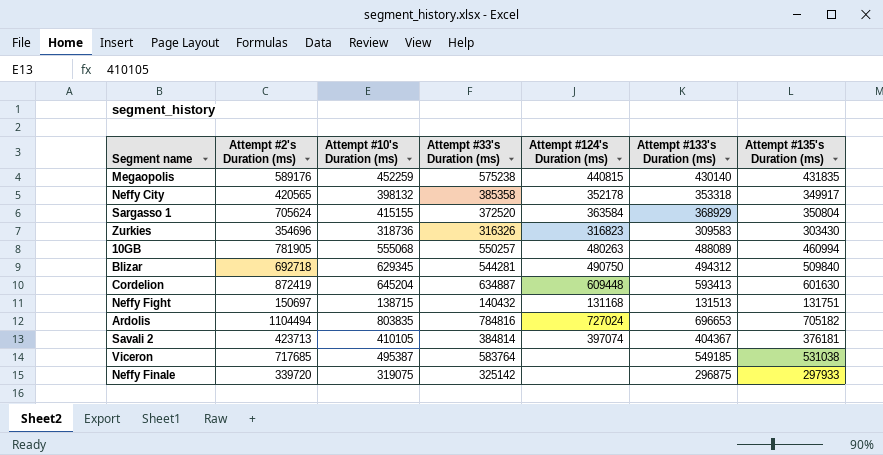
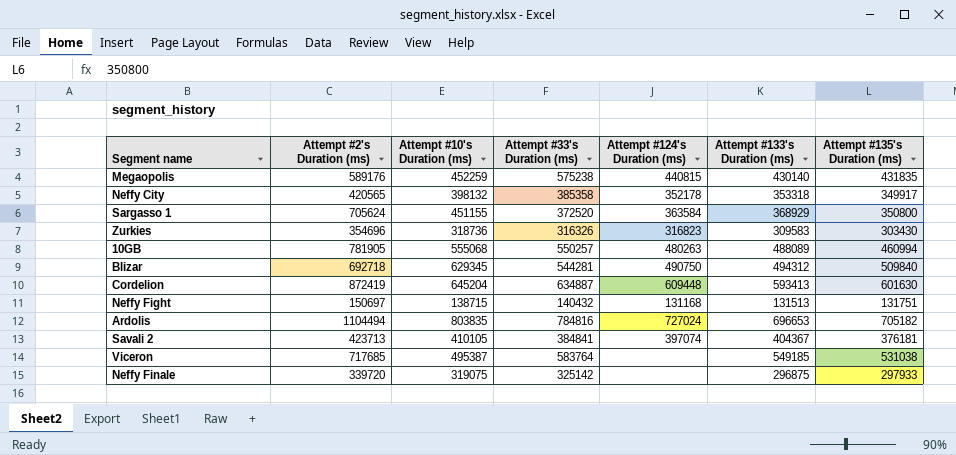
Sargasso 1 | Attempt #10's Duration (ms): 415155 -> 451155
Sargasso 1 | Attempt #135's Duration (ms): 350804 -> 350800
Savali 2 | Attempt #33's Duration (ms): 384814 -> 384841

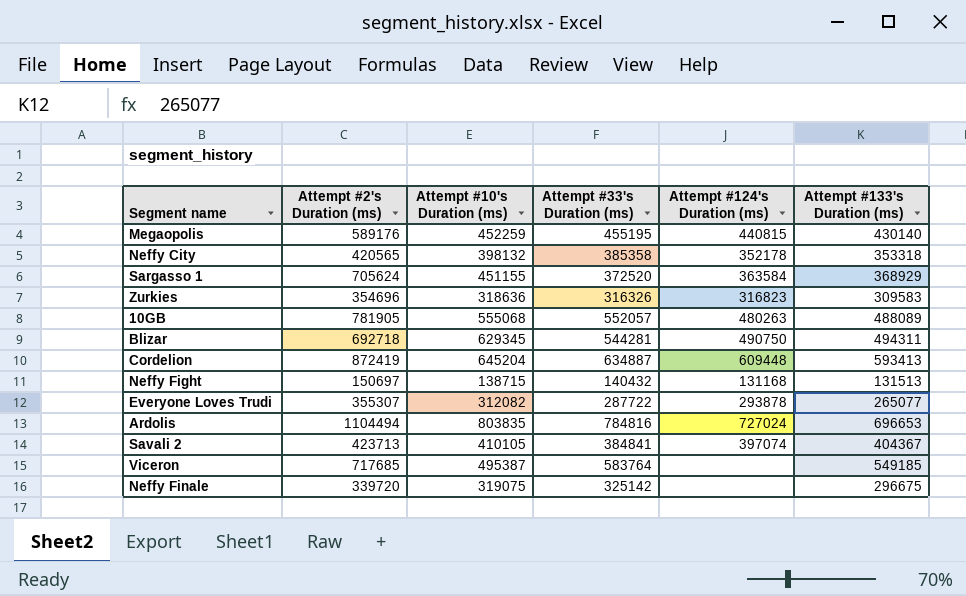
column Attempt #135's Duration (ms) | position: 7 -> none
Megaopolis | Attempt #33's Duration (ms): 575238 -> 455195
Zurkies | Attempt #10's Duration (ms): 318736 -> 318636
10GB | Attempt #33's Duration (ms): 550257 -> 552057
Blizar | Attempt #133's Duration (ms): 494312 -> 494311
row Everyone Loves Trudi: none -> 355307 | 312082 | 287722 | 293878 | 265077
Neffy Finale | Attempt #133's Duration (ms): 296875 -> 296675

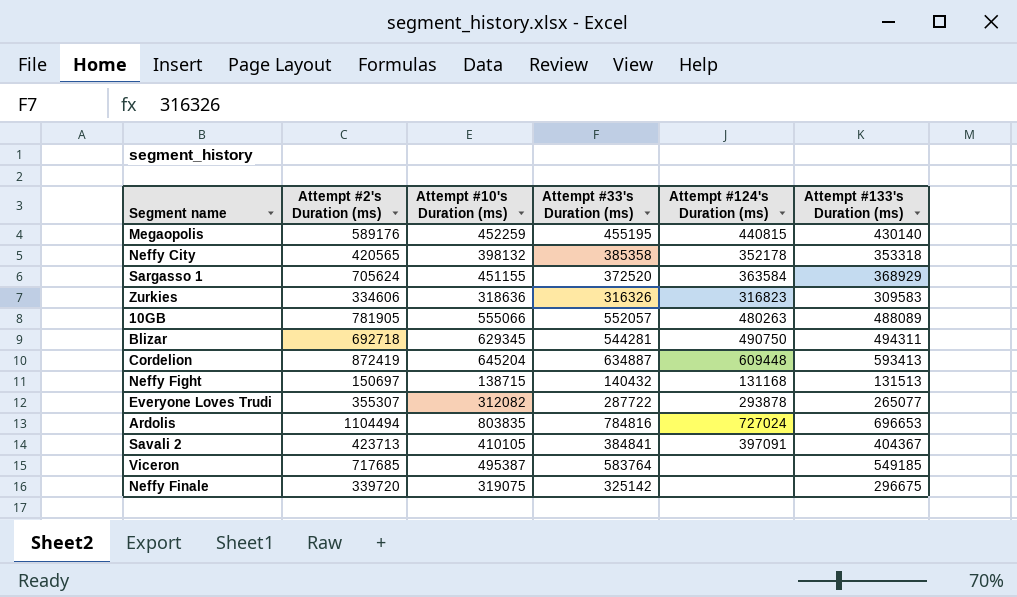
Zurkies | Attempt #2's Duration (ms): 354696 -> 334606
10GB | Attempt #10's Duration (ms): 555068 -> 555066
Savali 2 | Attempt #124's Duration (ms): 397074 -> 397091

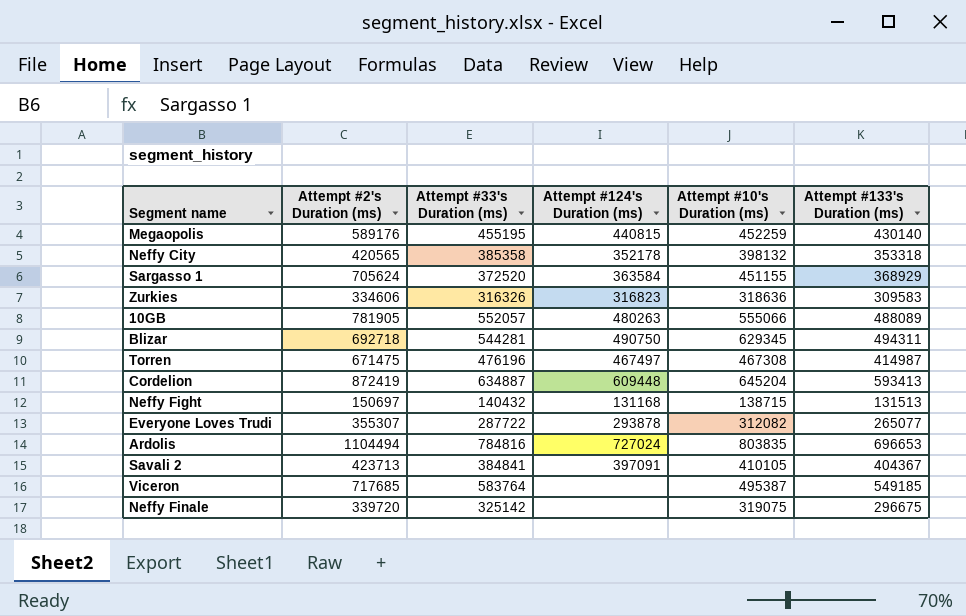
column Attempt #10's Duration (ms) | position: 3 -> 5
row Torren: none -> 671475 | 476196 | 467497 | 467308 | 414987

